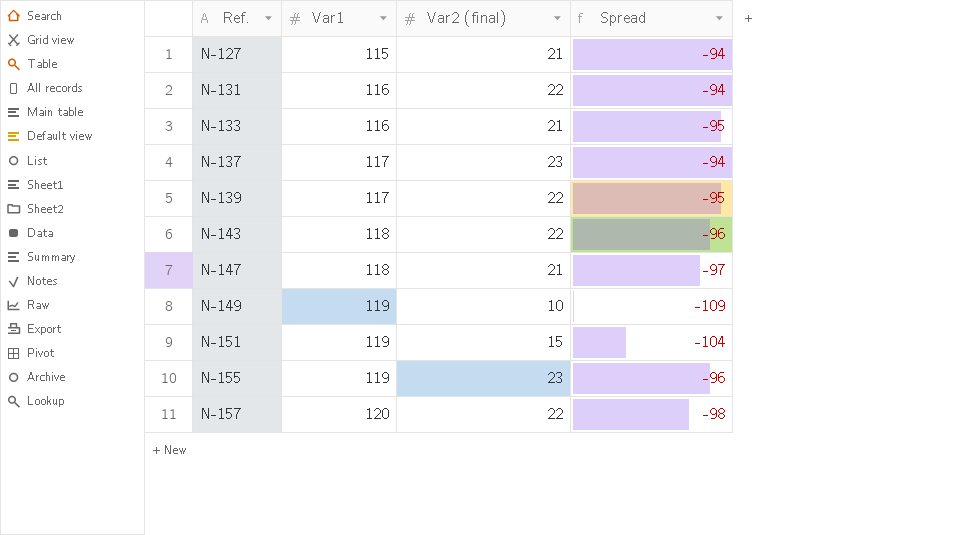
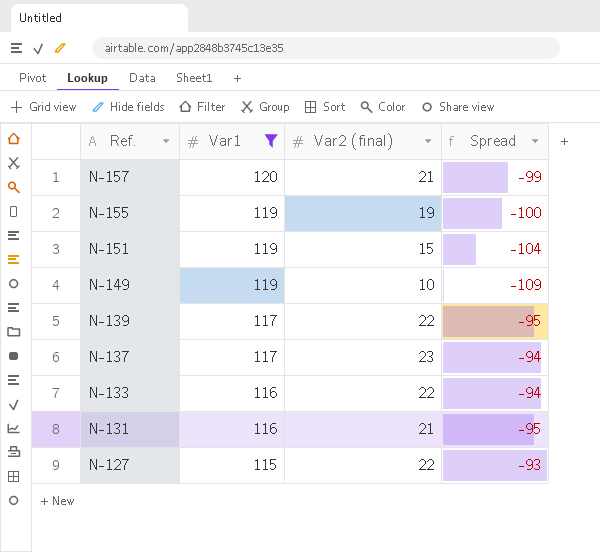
filter: none -> Var1 != 118
row order: Ref. ascending -> Ref. descending
N-157 | Var2 (final): 22 -> 21
N-157 | Spread: -98 -> -99
N-155 | Var2 (final): 23 -> 19
N-155 | Spread: -96 -> -100
N-133 | Var2 (final): 21 -> 22
N-133 | Spread: -95 -> -94
N-131 | Var2 (final): 22 -> 21
N-131 | Spread: -94 -> -95
N-127 | Var2 (final): 21 -> 22
N-127 | Spread: -94 -> -93

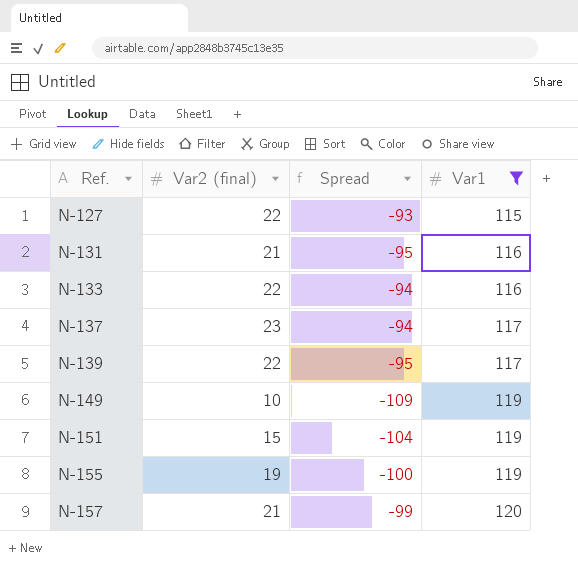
row order: Ref. descending -> Ref. ascending
column Var1 | position: 2 -> 4

